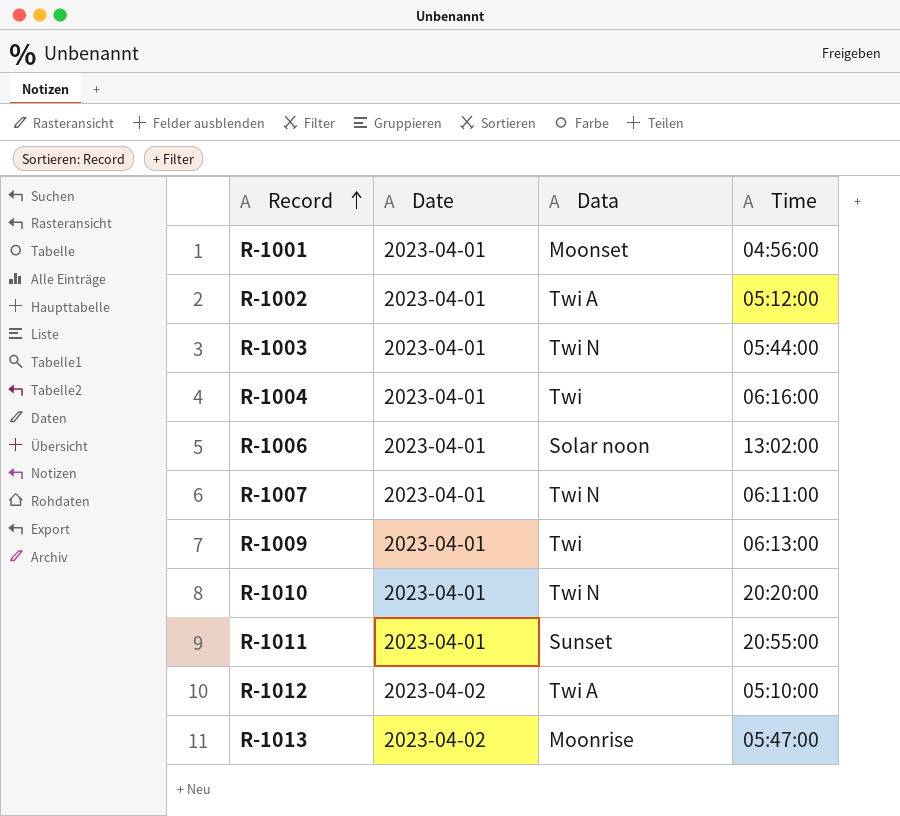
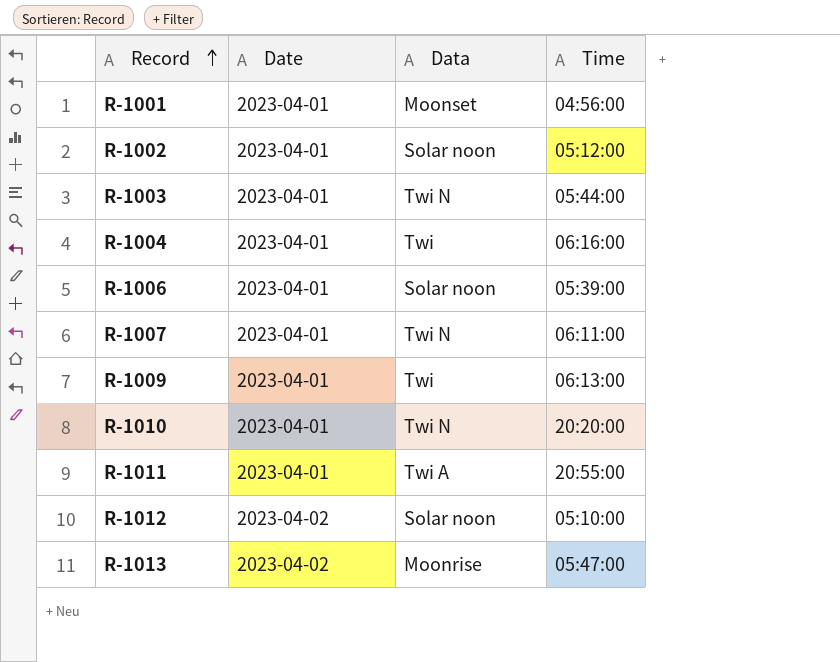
R-1002 | Data: Twi A -> Solar noon
R-1006 | Time: 13:02:00 -> 05:39:00
R-1011 | Data: Sunset -> Twi A
R-1012 | Data: Twi A -> Solar noon

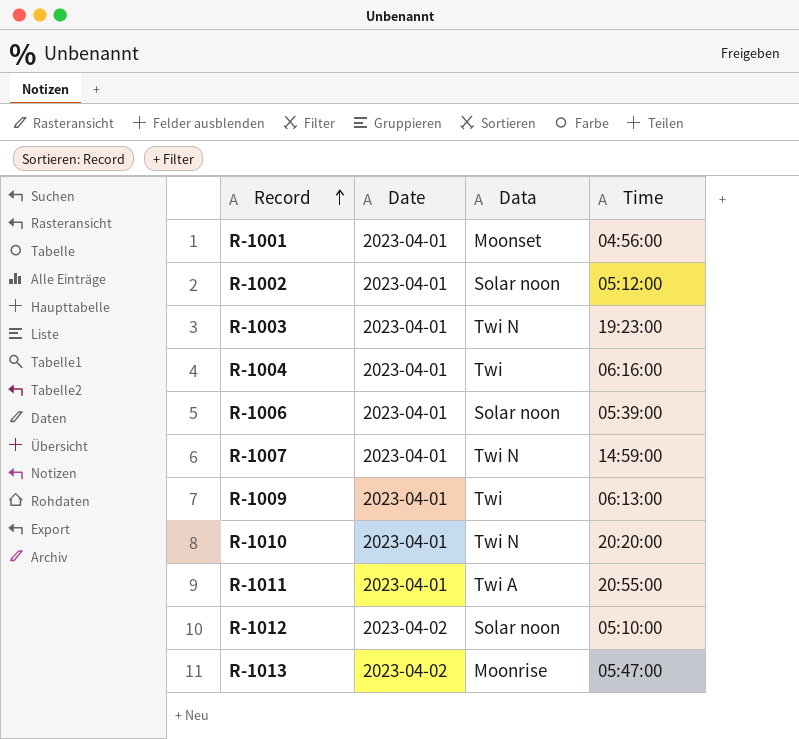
R-1003 | Time: 05:44:00 -> 19:23:00
R-1007 | Time: 06:11:00 -> 14:59:00

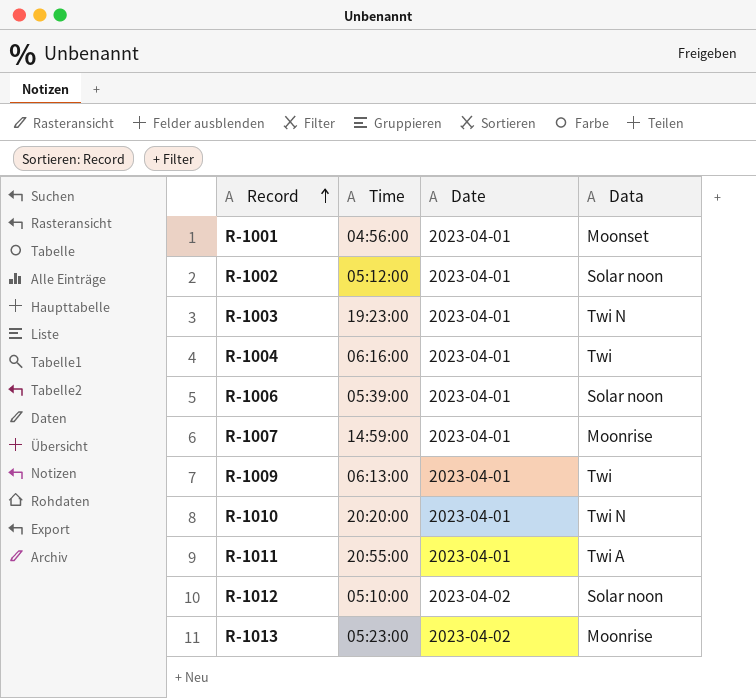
column Time | position: 4 -> 2
R-1007 | Data: Twi N -> Moonrise
R-1013 | Time: 05:47:00 -> 05:23:00

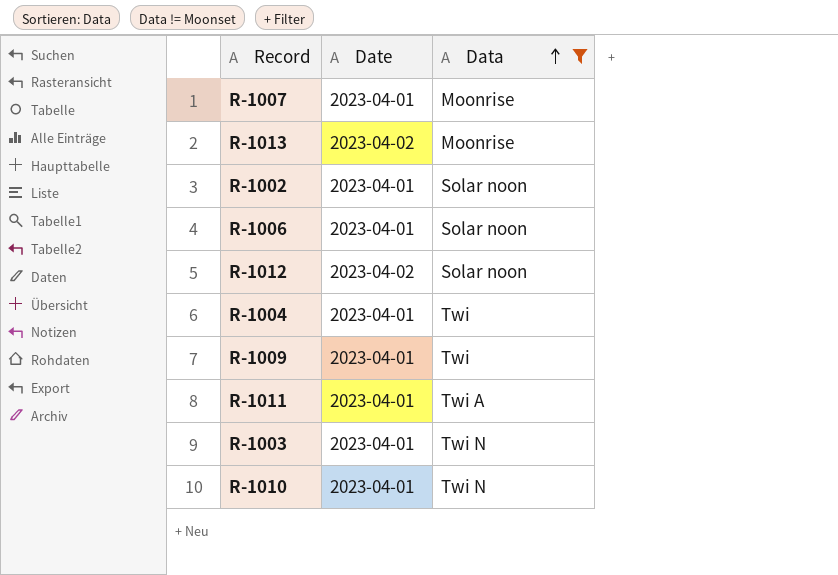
filter: none -> Data != Moonset
row order: Record ascending -> Data ascending
column Time | position: 2 -> none

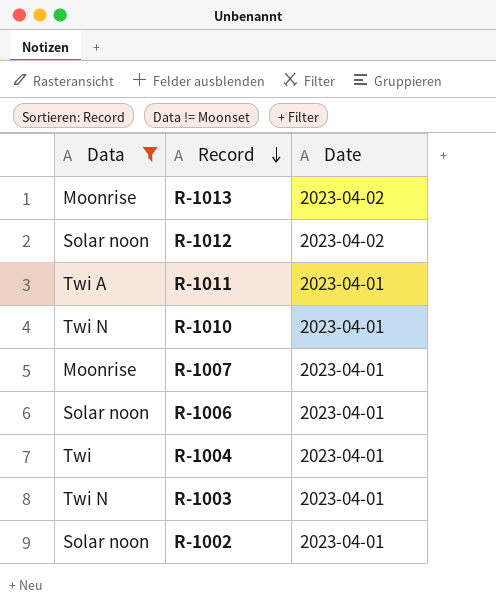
row order: Data ascending -> Record descending
column Data | position: 3 -> 1
row R-1009: 2023-04-01 | Twi -> none

